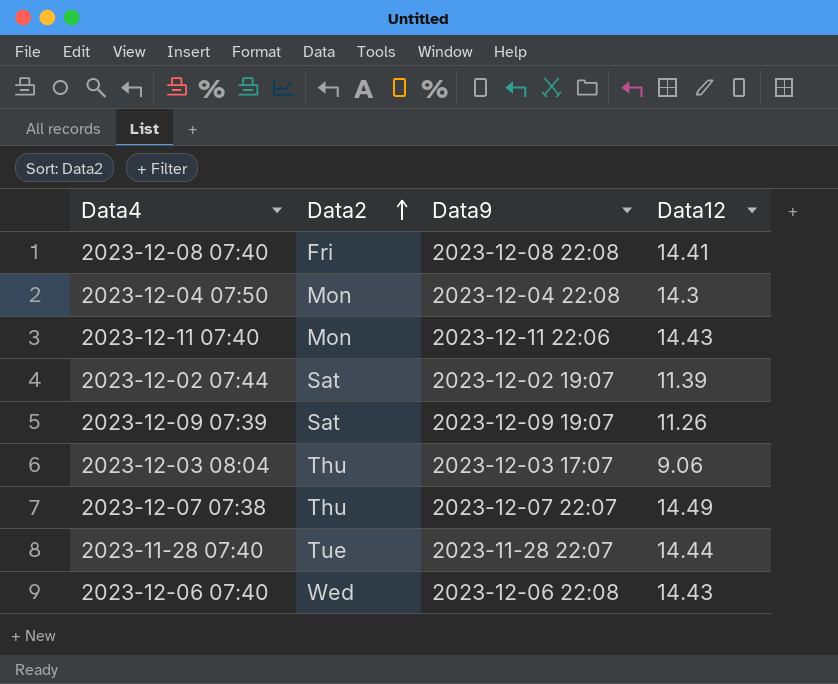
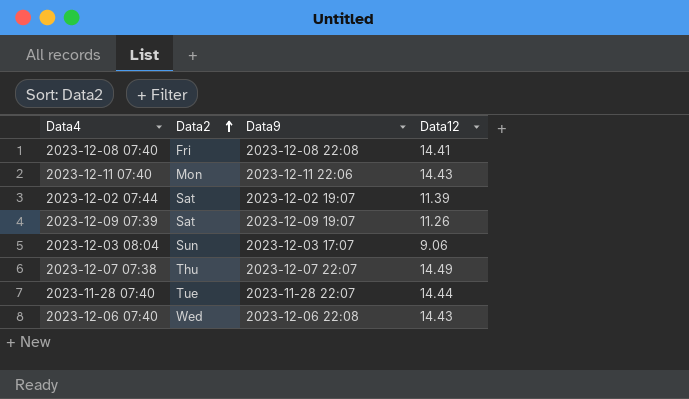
row 2023-12-04 07:50: Mon | 2023-12-04 22:08 | 14.3 -> none
2023-12-03 08:04 | Data2: Thu -> Sun

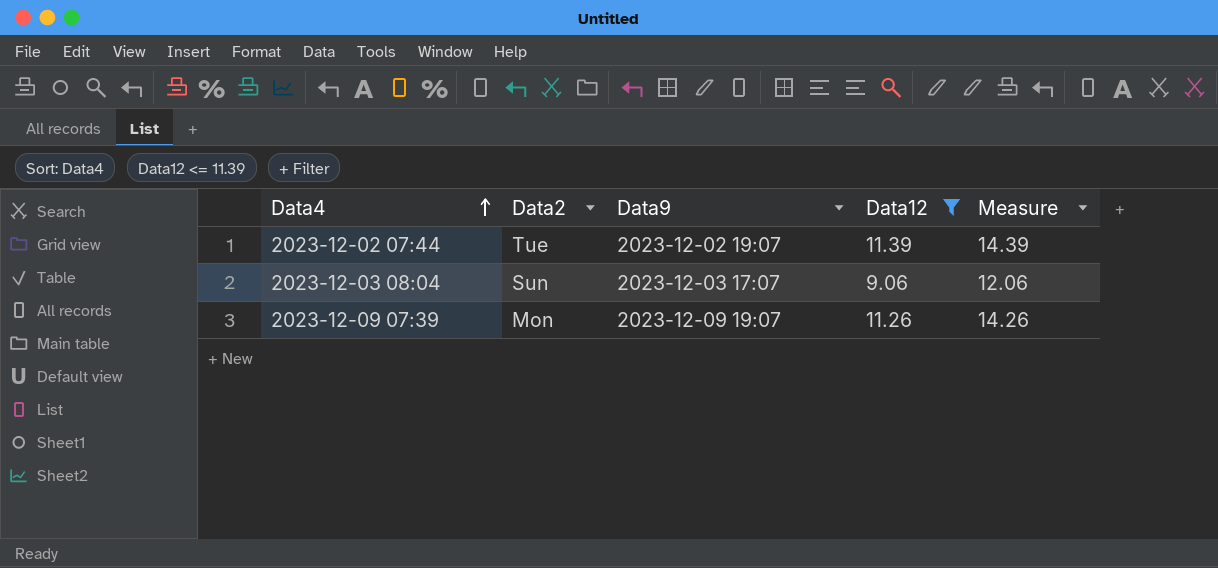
filter: none -> Data12 <= 11.39
row order: Data2 ascending -> Data4 ascending
column Measure | formula: none -> [Data12] + 3
2023-12-02 07:44 | Data2: Sat -> Tue
2023-12-09 07:39 | Data2: Sat -> Mon

